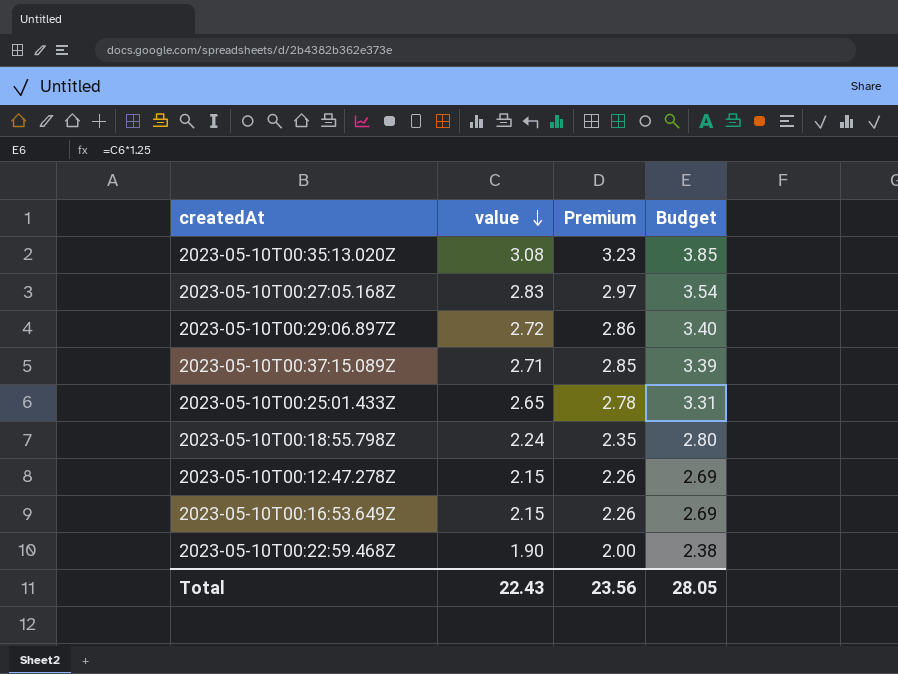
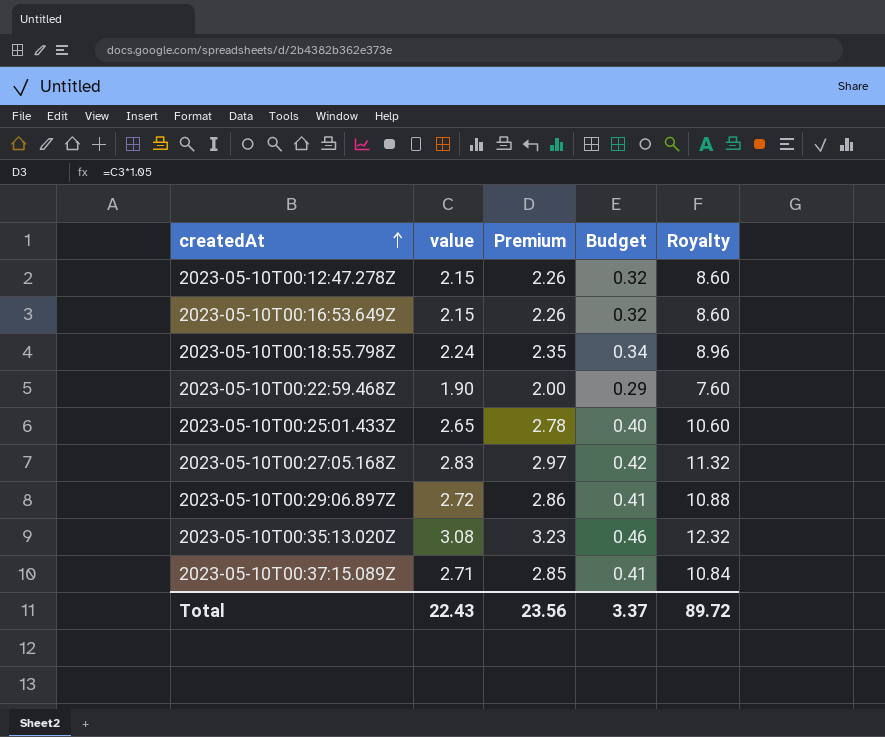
row order: value descending -> createdAt ascending
column Budget | formula: [value] * 1.25 -> [value] * 0.15
column Royalty | formula: none -> [value] * 4
Total | Budget: 28.05 -> 3.37

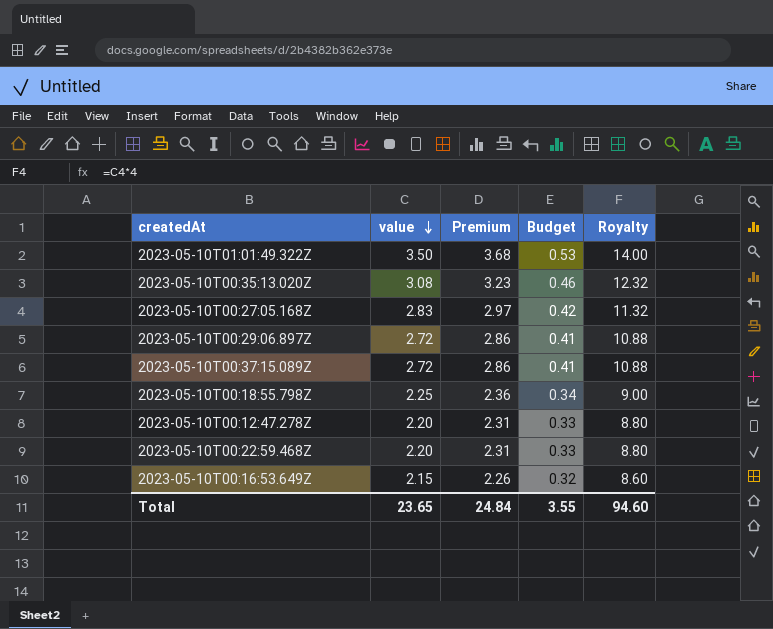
row order: createdAt ascending -> value descending
row 2023-05-10T00:25:01.433Z: 2.65 | 2.78 | 0.40 | 10.60 -> none
row 2023-05-10T01:01:49.322Z: none -> 3.50 | 3.68 | 0.53 | 14.00
2023-05-10T00:37:15.089Z | value: 2.71 -> 2.72
2023-05-10T00:37:15.089Z | Premium: 2.85 -> 2.86
2023-05-10T00:37:15.089Z | Royalty: 10.84 -> 10.88
2023-05-10T00:18:55.798Z | value: 2.24 -> 2.25
2023-05-10T00:18:55.798Z | Premium: 2.35 -> 2.36
2023-05-10T00:18:55.798Z | Royalty: 8.96 -> 9.00
2023-05-10T00:12:47.278Z | value: 2.15 -> 2.20
2023-05-10T00:12:47.278Z | Premium: 2.26 -> 2.31
2023-05-10T00:12:47.278Z | Budget: 0.32 -> 0.33
2023-05-10T00:12:47.278Z | Royalty: 8.60 -> 8.80
2023-05-10T00:22:59.468Z | value: 1.90 -> 2.20
2023-05-10T00:22:59.468Z | Premium: 2.00 -> 2.31
2023-05-10T00:22:59.468Z | Budget: 0.29 -> 0.33
2023-05-10T00:22:59.468Z | Royalty: 7.60 -> 8.80
Total | value: 22.43 -> 23.65
Total | Premium: 23.56 -> 24.84
Total | Budget: 3.37 -> 3.55
Total | Royalty: 89.72 -> 94.60

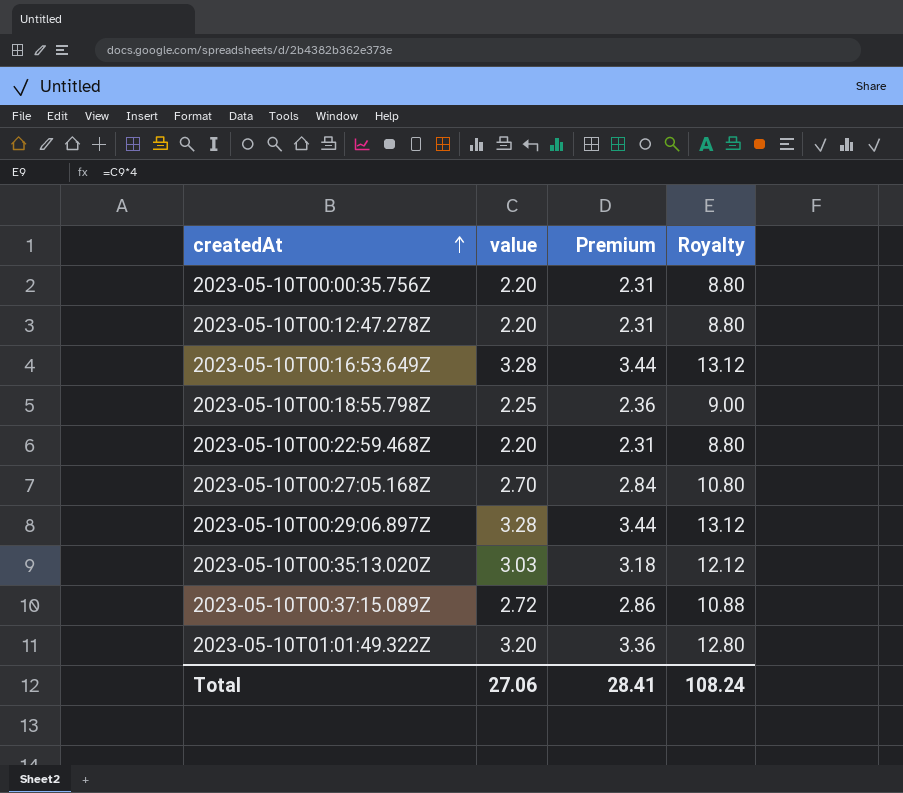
row order: value descending -> createdAt ascending
column Budget | formula: [value] * 0.15 -> none
row 2023-05-10T00:00:35.756Z: none -> 2.20 | 2.31 | 8.80
2023-05-10T00:16:53.649Z | value: 2.15 -> 3.28
2023-05-10T00:16:53.649Z | Premium: 2.26 -> 3.44
2023-05-10T00:16:53.649Z | Royalty: 8.60 -> 13.12
2023-05-10T00:27:05.168Z | value: 2.83 -> 2.70
2023-05-10T00:27:05.168Z | Premium: 2.97 -> 2.84
2023-05-10T00:27:05.168Z | Royalty: 11.32 -> 10.80
2023-05-10T00:29:06.897Z | value: 2.72 -> 3.28
2023-05-10T00:29:06.897Z | Premium: 2.86 -> 3.44
2023-05-10T00:29:06.897Z | Royalty: 10.88 -> 13.12
2023-05-10T00:35:13.020Z | value: 3.08 -> 3.03
2023-05-10T00:35:13.020Z | Premium: 3.23 -> 3.18
2023-05-10T00:35:13.020Z | Royalty: 12.32 -> 12.12
2023-05-10T01:01:49.322Z | value: 3.50 -> 3.20
2023-05-10T01:01:49.322Z | Premium: 3.68 -> 3.36
2023-05-10T01:01:49.322Z | Royalty: 14.00 -> 12.80
Total | value: 23.65 -> 27.06
Total | Premium: 24.84 -> 28.41
Total | Royalty: 94.60 -> 108.24

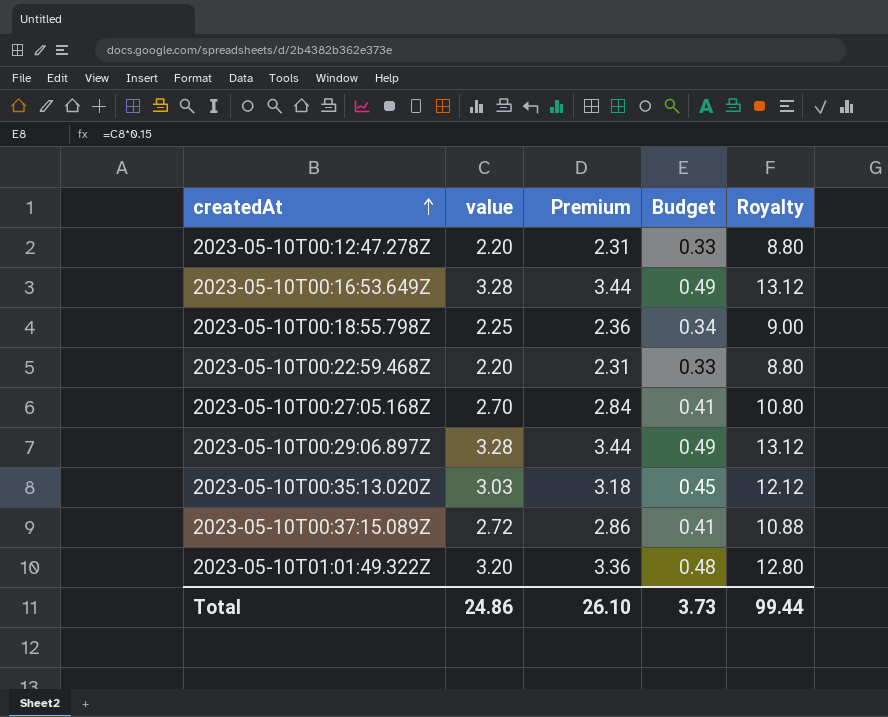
column Budget | formula: none -> [value] * 0.15
row 2023-05-10T00:00:35.756Z: 2.20 | 2.31 | 8.80 -> none
Total | value: 27.06 -> 24.86
Total | Premium: 28.41 -> 26.10
Total | Royalty: 108.24 -> 99.44

